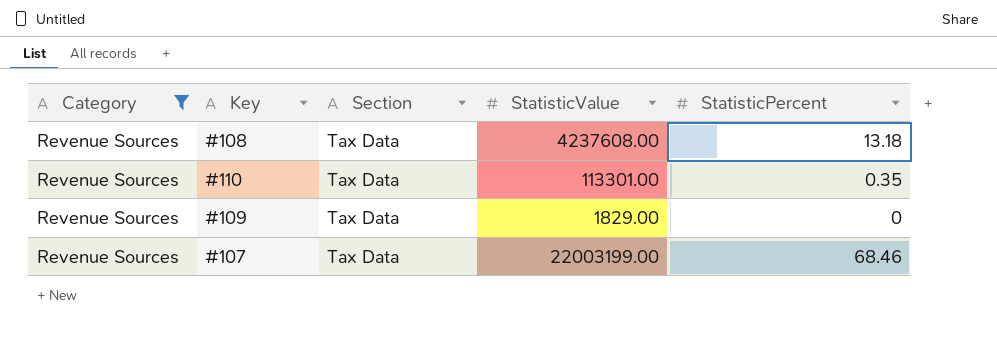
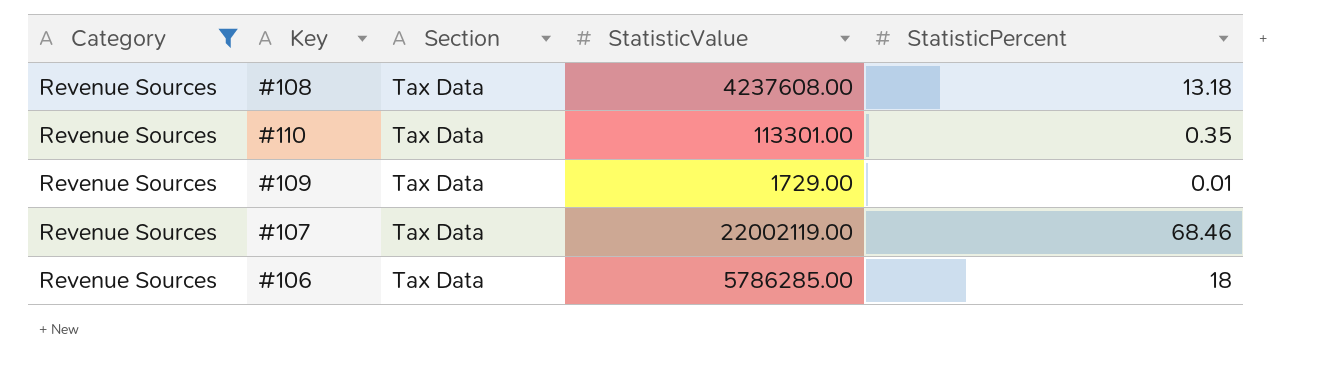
#109 | StatisticValue: 1829.00 -> 1729.00
#109 | StatisticPercent: 0 -> 0.01
#107 | StatisticValue: 22003199.00 -> 22002119.00
row #106: none -> Revenue Sources | Tax Data | 5786285.00 | 18

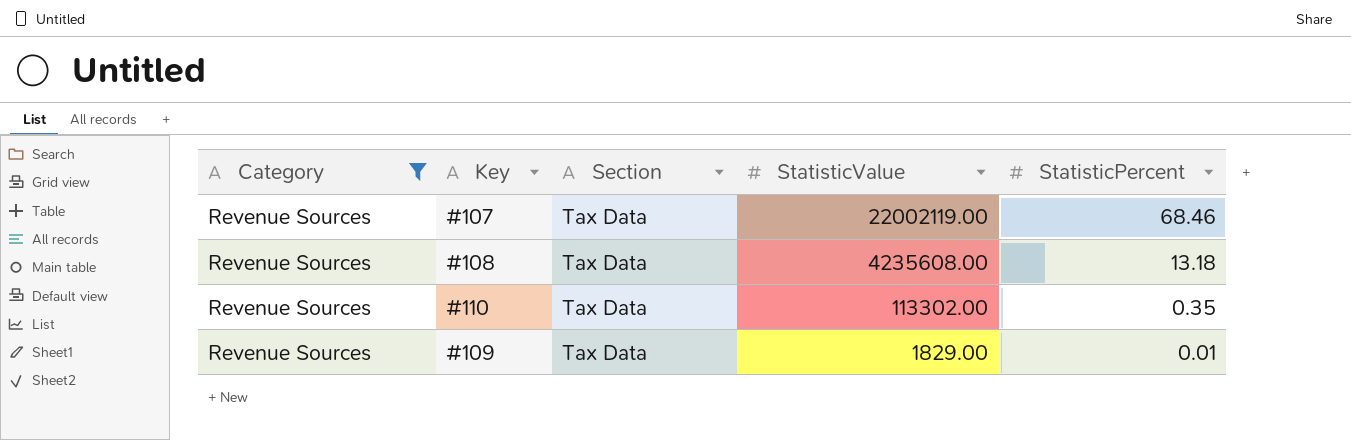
row order: none -> StatisticValue descending
row #106: Revenue Sources | Tax Data | 5786285.00 | 18 -> none
#108 | StatisticValue: 4237608.00 -> 4235608.00
#110 | StatisticValue: 113301.00 -> 113302.00
#109 | StatisticValue: 1729.00 -> 1829.00

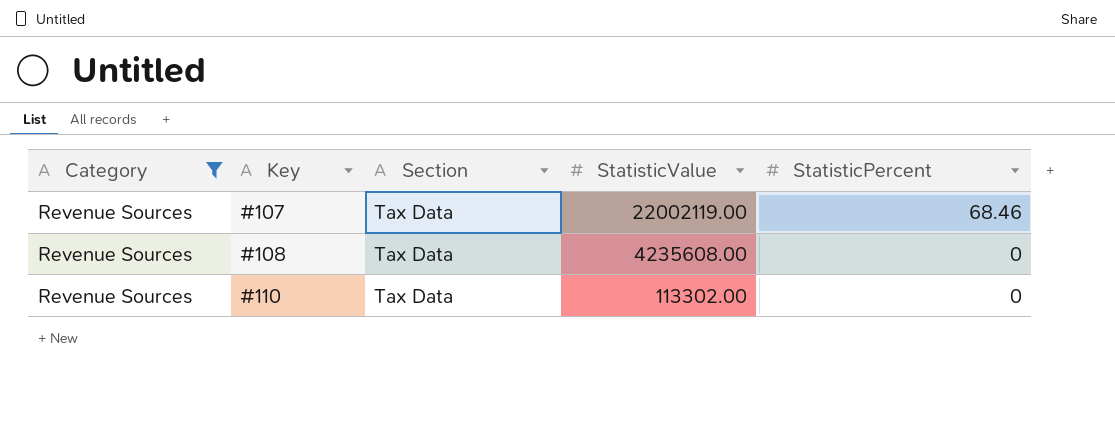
row #109: Revenue Sources | Tax Data | 1829.00 | 0.01 -> none
#108 | StatisticPercent: 13.18 -> 0
#110 | StatisticPercent: 0.35 -> 0

